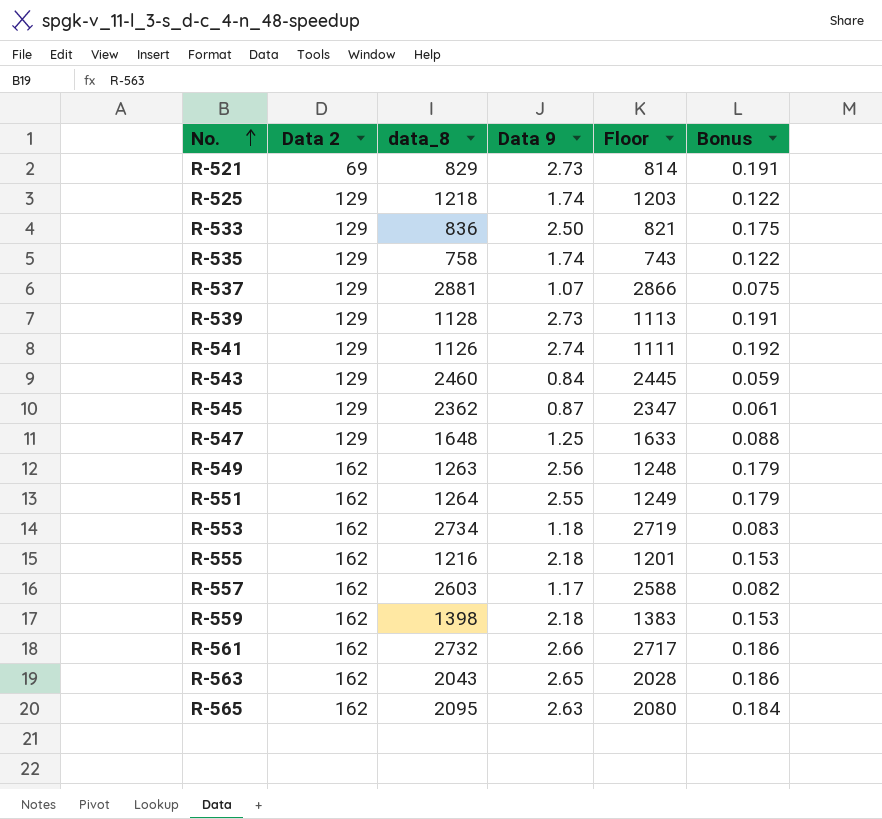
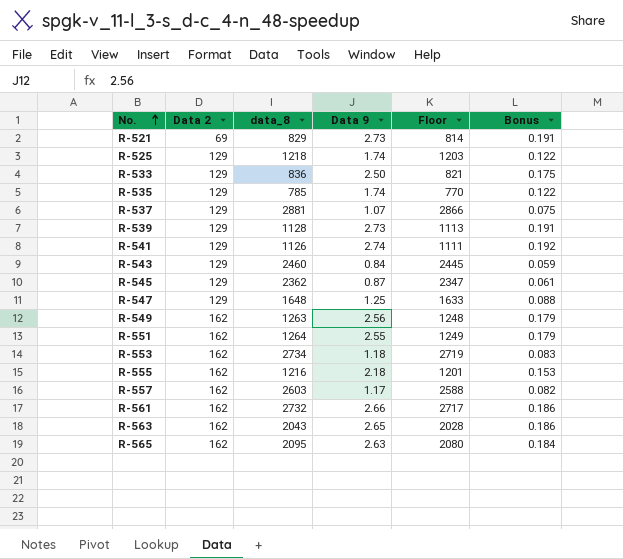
row R-559: 162 | 1398 | 2.18 | 1383 | 0.153 -> none
R-535 | data_8: 758 -> 785
R-535 | Floor: 743 -> 770

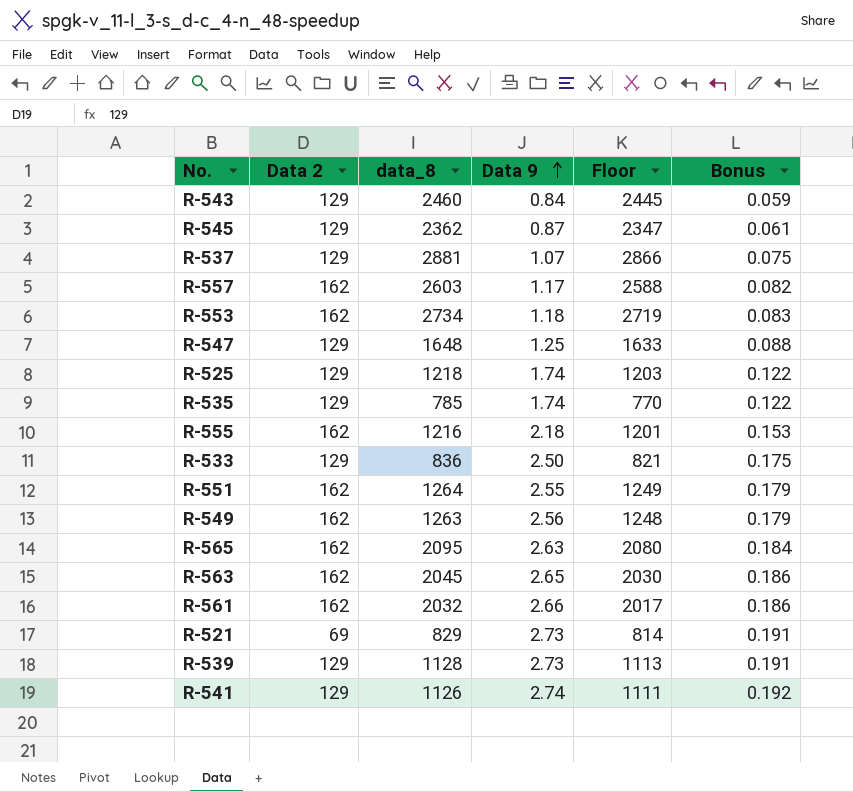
row order: No. ascending -> Data 9 ascending
R-563 | data_8: 2043 -> 2045
R-563 | Floor: 2028 -> 2030
R-561 | data_8: 2732 -> 2032
R-561 | Floor: 2717 -> 2017

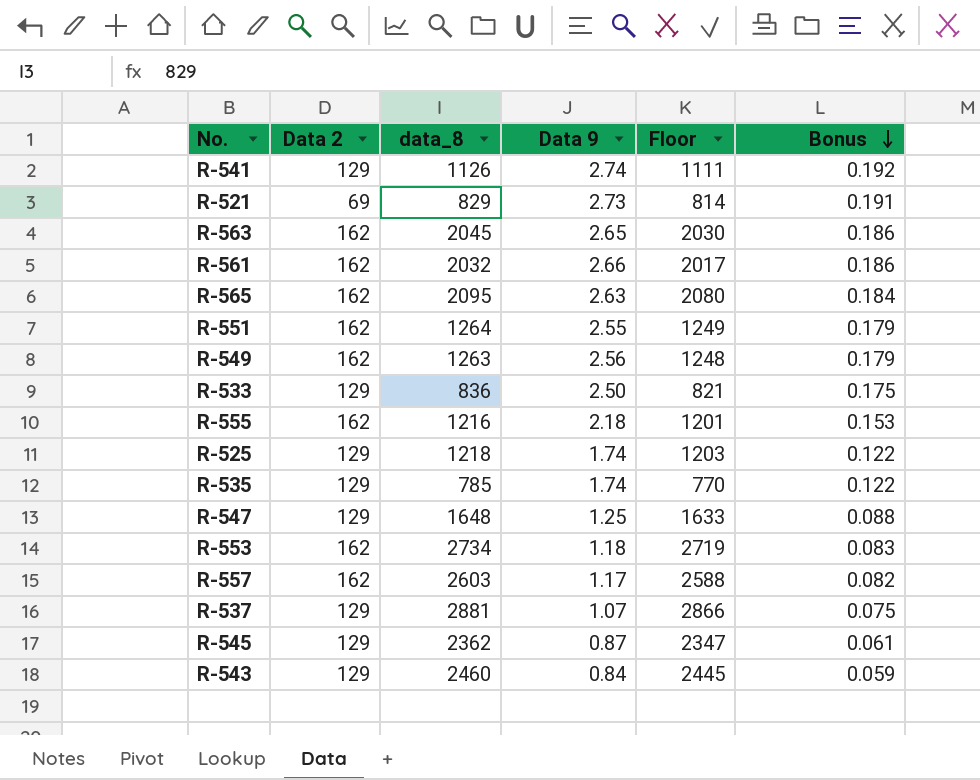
row order: Data 9 ascending -> Bonus descending
row R-539: 129 | 1128 | 2.73 | 1113 | 0.191 -> none

